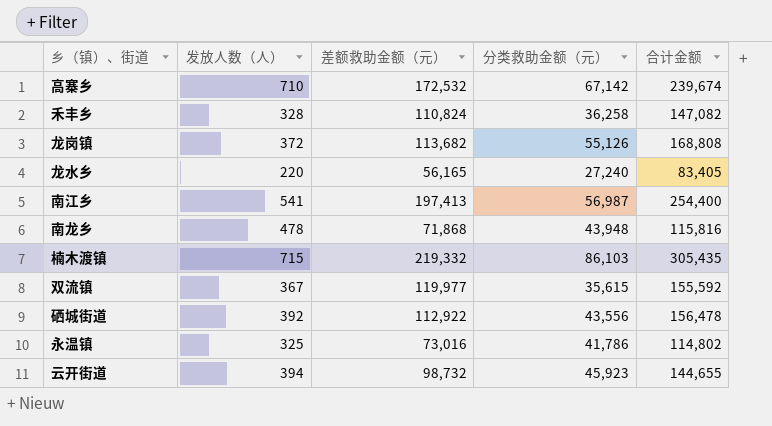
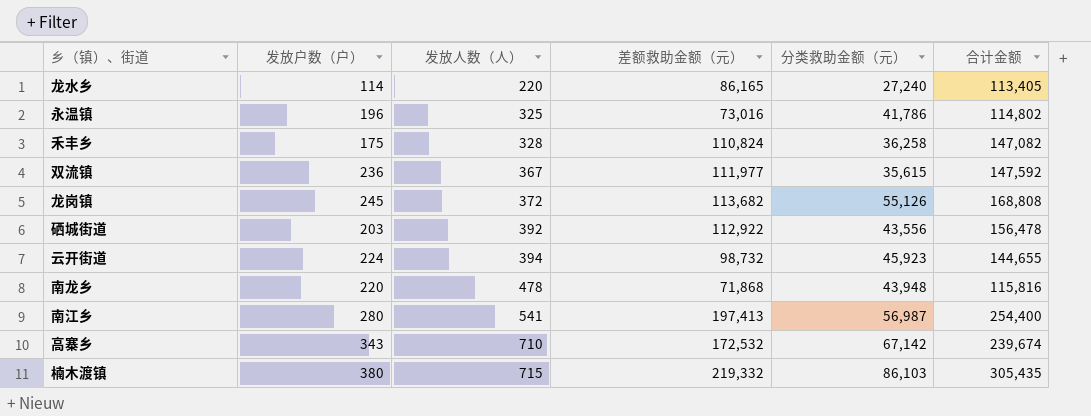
row order: none -> 发放人数（人） ascending
column 发放户数（户） | position: none -> 2
龙水乡 | 差额救助金额（元）: 56,165 -> 86,165
龙水乡 | 合计金额: 83,405 -> 113,405
双流镇 | 差额救助金额（元）: 119,977 -> 111,977
双流镇 | 合计金额: 155,592 -> 147,592

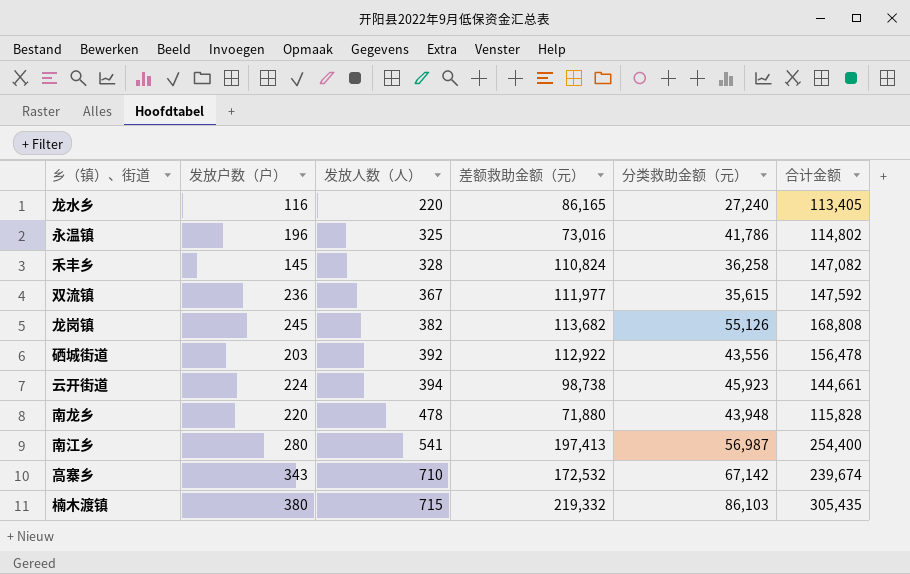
龙水乡 | 发放户数（户）: 114 -> 116
禾丰乡 | 发放户数（户）: 175 -> 145
龙岗镇 | 发放人数（人）: 372 -> 382
云开街道 | 差额救助金额（元）: 98,732 -> 98,738
云开街道 | 合计金额: 144,655 -> 144,661
南龙乡 | 差额救助金额（元）: 71,868 -> 71,880
南龙乡 | 合计金额: 115,816 -> 115,828

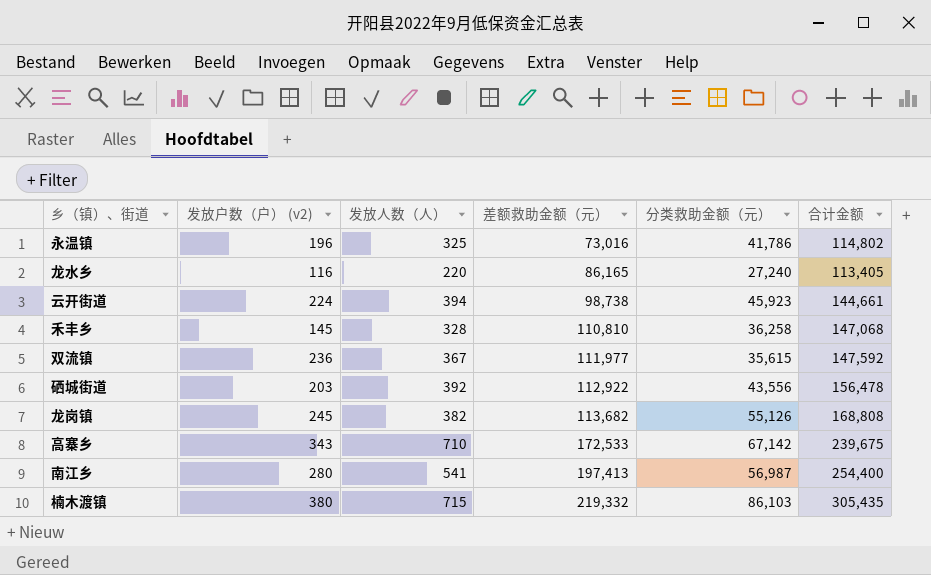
row order: 发放人数（人） ascending -> 差额救助金额（元） ascending
column name: 发放户数（户） -> 发放户数（户） (v2)
row 南龙乡: 220 | 478 | 71,880 | 43,948 | 115,828 -> none
禾丰乡 | 差额救助金额（元）: 110,824 -> 110,810
禾丰乡 | 合计金额: 147,082 -> 147,068
高寨乡 | 差额救助金额（元）: 172,532 -> 172,533
高寨乡 | 合计金额: 239,674 -> 239,675

